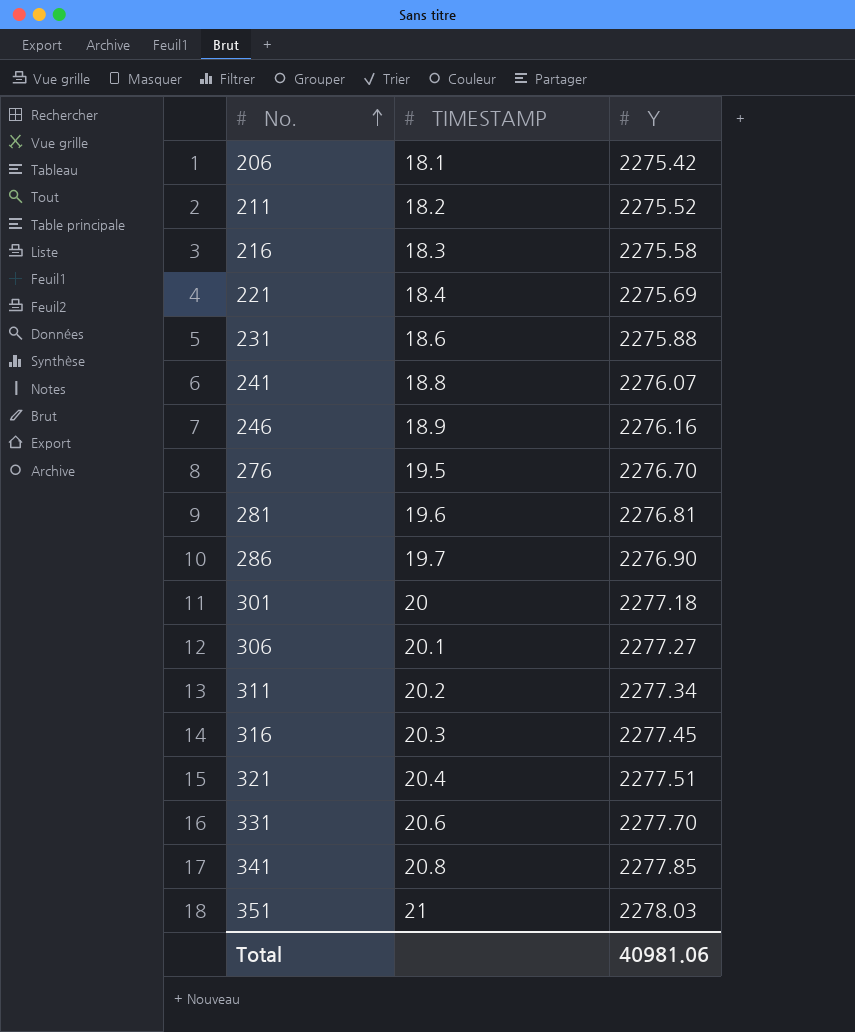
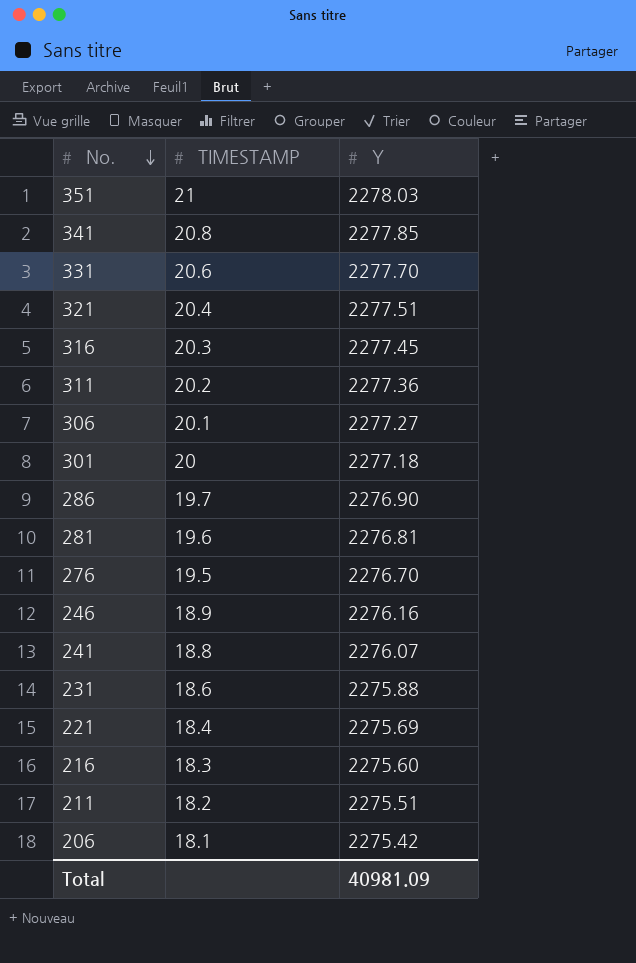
row order: No. ascending -> No. descending
311 | Y: 2277.34 -> 2277.36
216 | Y: 2275.58 -> 2275.60
211 | Y: 2275.52 -> 2275.51
Total | Y: 40981.06 -> 40981.09

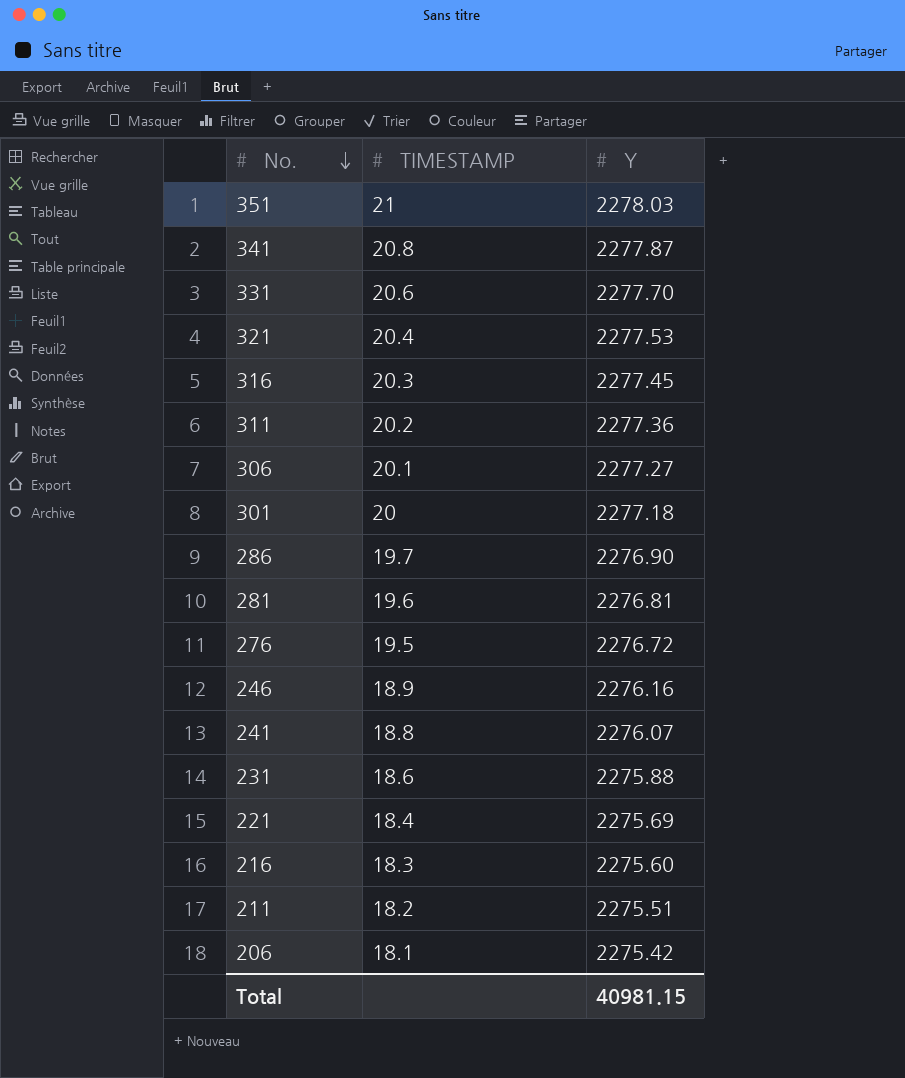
341 | Y: 2277.85 -> 2277.87
321 | Y: 2277.51 -> 2277.53
276 | Y: 2276.70 -> 2276.72
Total | Y: 40981.09 -> 40981.15

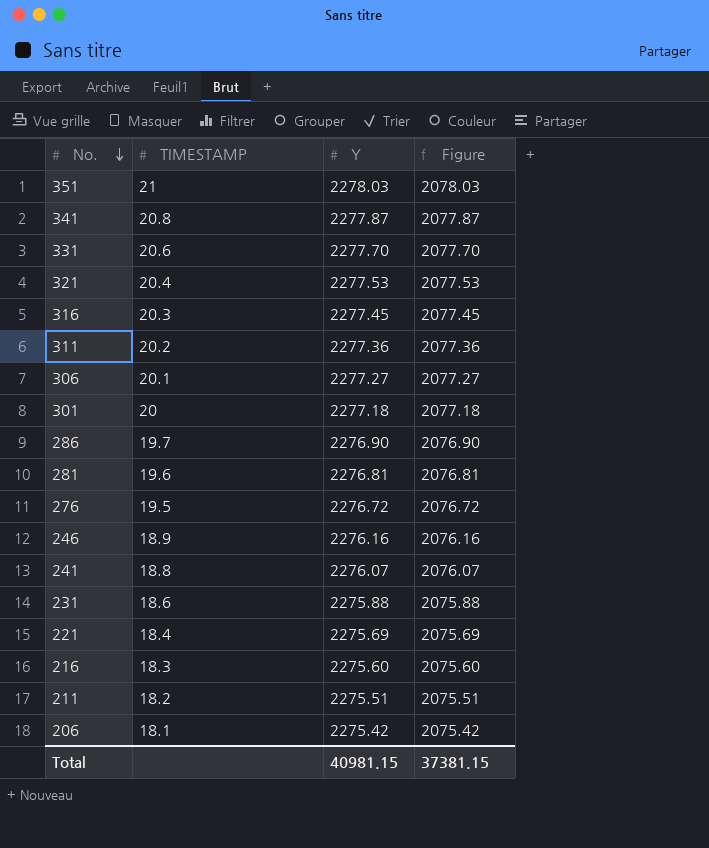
column Figure | formula: none -> [Y] - 200

